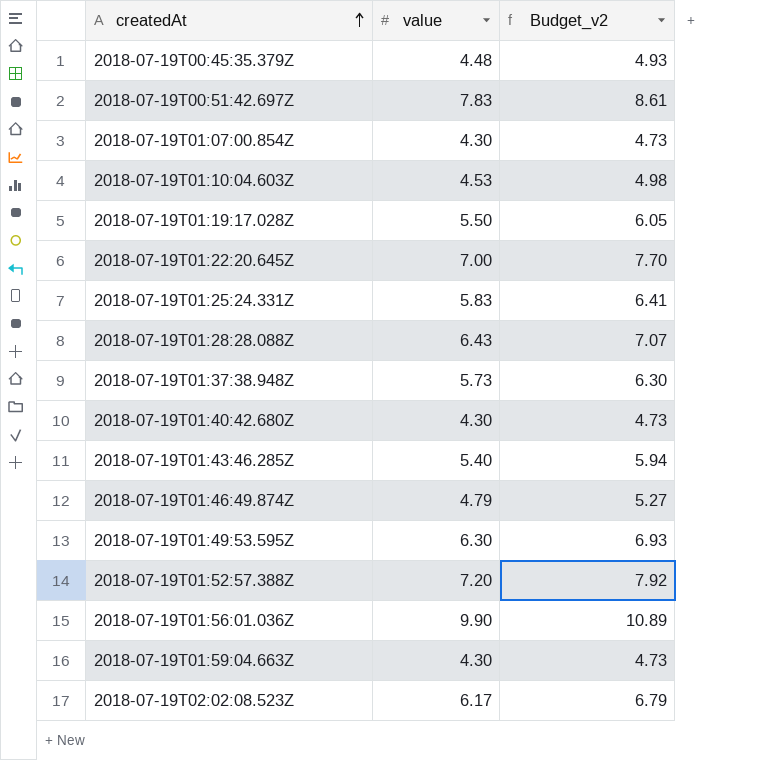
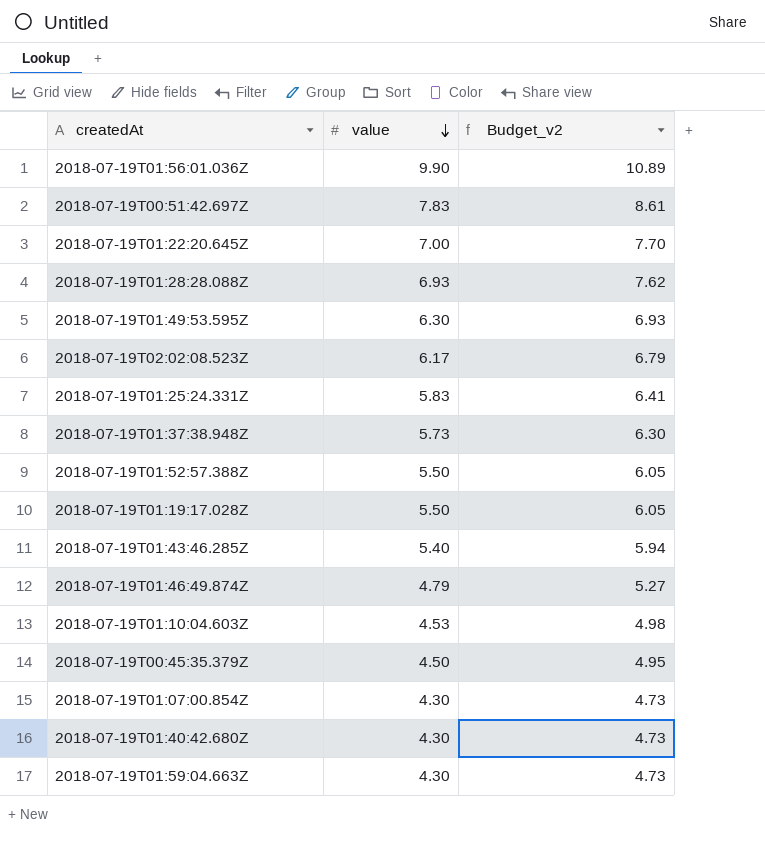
row order: createdAt ascending -> value descending
2018-07-19T01:28:28.088Z | value: 6.43 -> 6.93
2018-07-19T01:28:28.088Z | Budget_v2: 7.07 -> 7.62
2018-07-19T01:52:57.388Z | value: 7.20 -> 5.50
2018-07-19T01:52:57.388Z | Budget_v2: 7.92 -> 6.05
2018-07-19T00:45:35.379Z | value: 4.48 -> 4.50
2018-07-19T00:45:35.379Z | Budget_v2: 4.93 -> 4.95

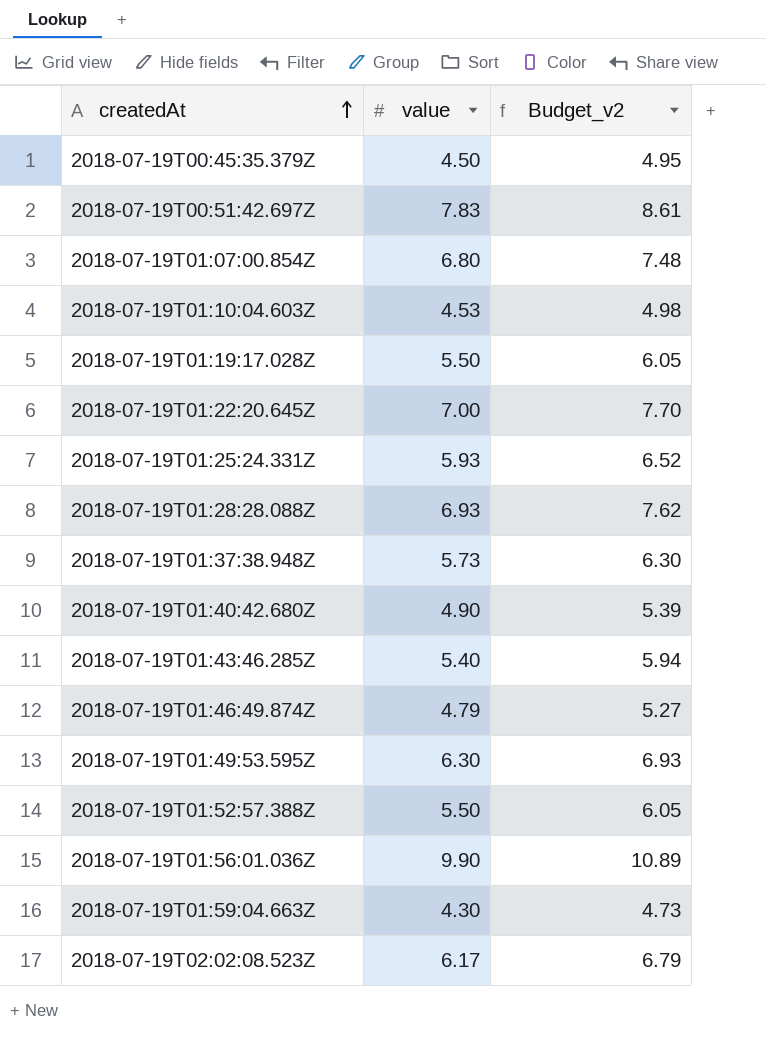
row order: value descending -> createdAt ascending
2018-07-19T01:07:00.854Z | value: 4.30 -> 6.80
2018-07-19T01:07:00.854Z | Budget_v2: 4.73 -> 7.48
2018-07-19T01:25:24.331Z | value: 5.83 -> 5.93
2018-07-19T01:25:24.331Z | Budget_v2: 6.41 -> 6.52
2018-07-19T01:40:42.680Z | value: 4.30 -> 4.90
2018-07-19T01:40:42.680Z | Budget_v2: 4.73 -> 5.39

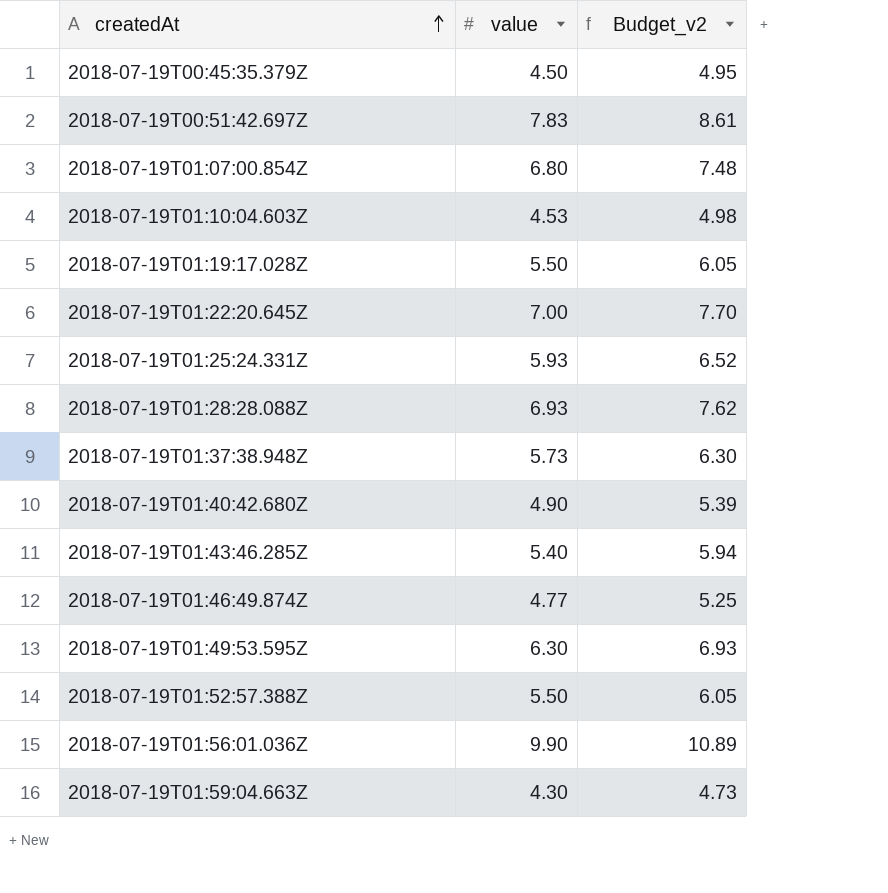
row 2018-07-19T02:02:08.523Z: 6.17 | 6.79 -> none
2018-07-19T01:46:49.874Z | value: 4.79 -> 4.77
2018-07-19T01:46:49.874Z | Budget_v2: 5.27 -> 5.25

